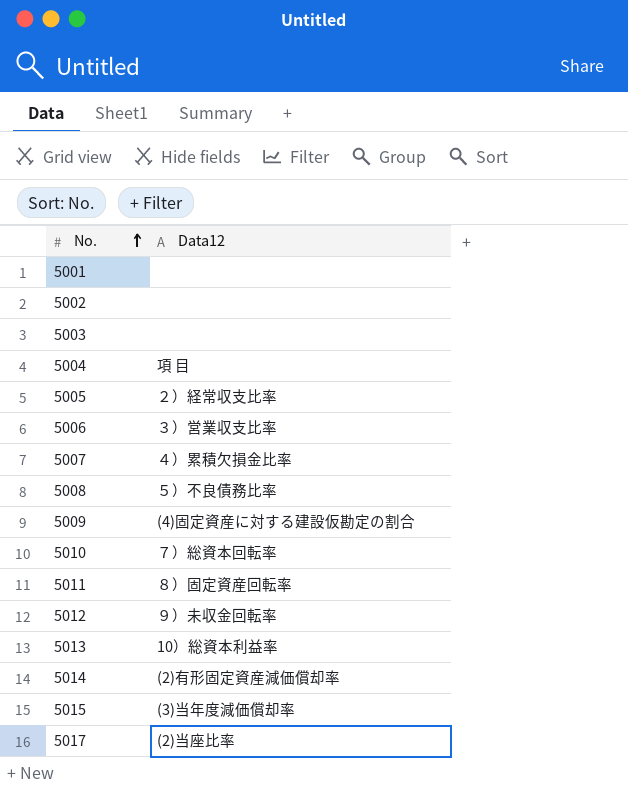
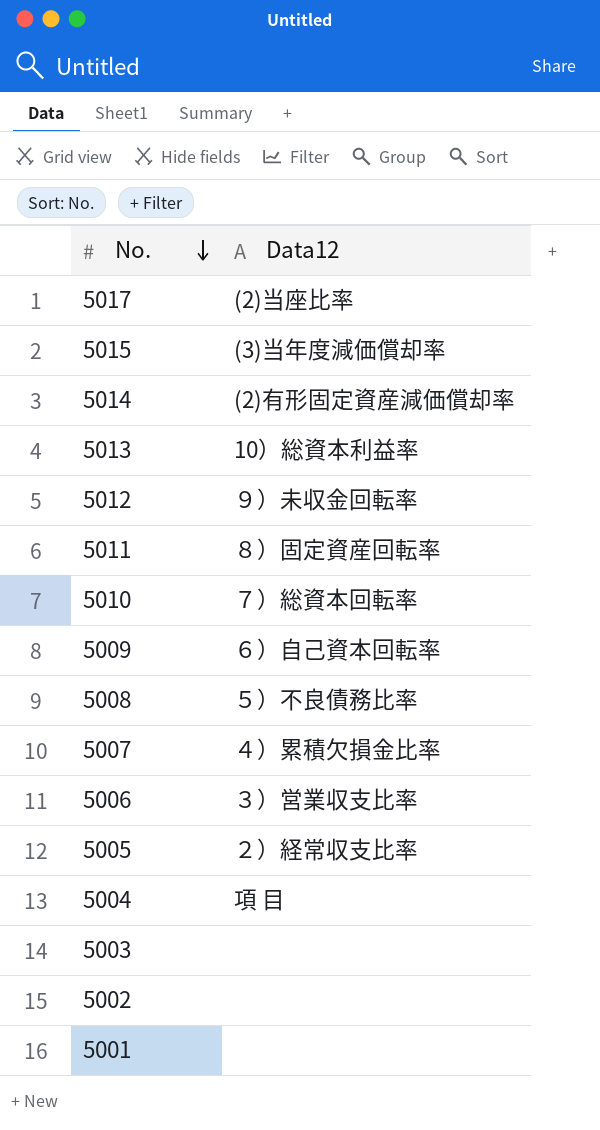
row order: No. ascending -> No. descending
5009 | Data12: (4)固定資産に対する建設仮勘定の割合 -> ６）自己資本回転率

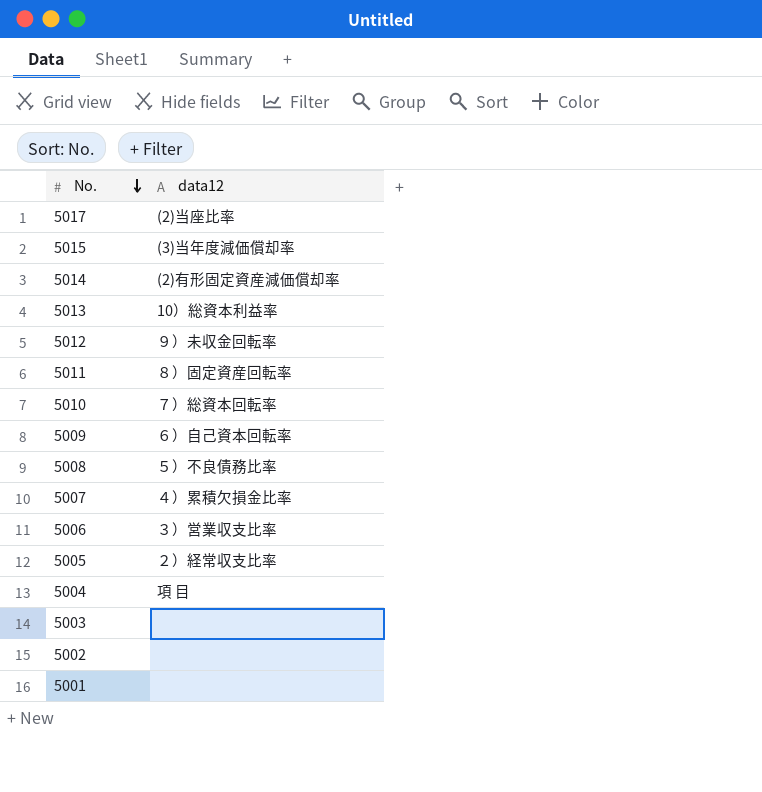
column name: Data12 -> data12

